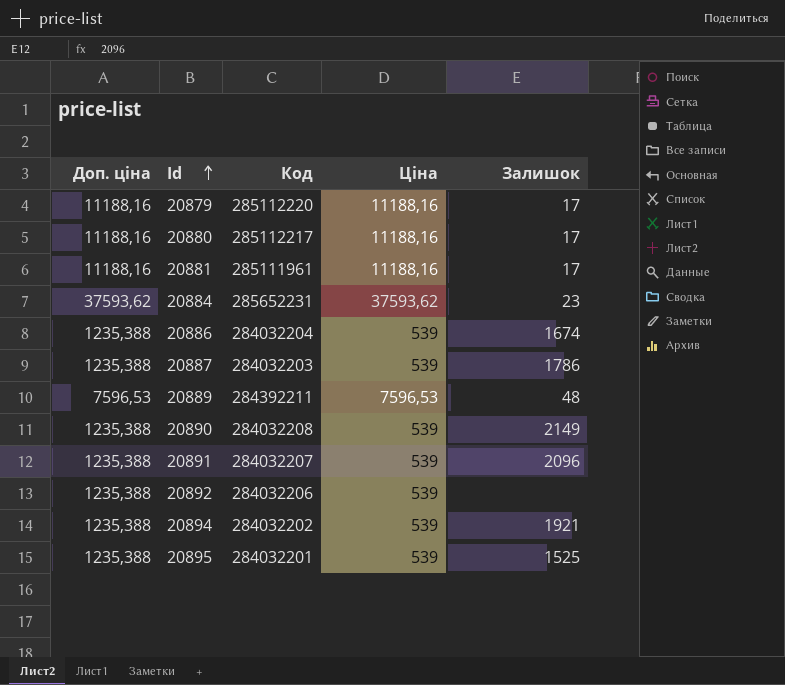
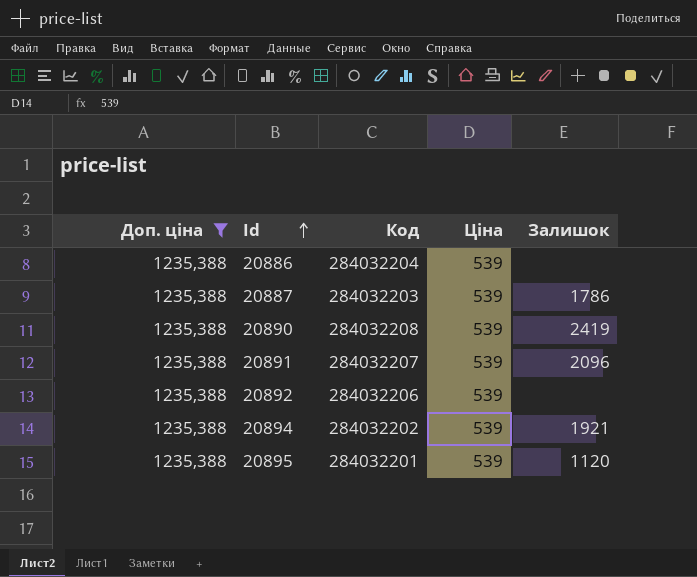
filter: none -> Доп. ціна = 1235,388
20886 | Залишок: 1674 -> none
20890 | Залишок: 2149 -> 2419
20895 | Залишок: 1525 -> 1120

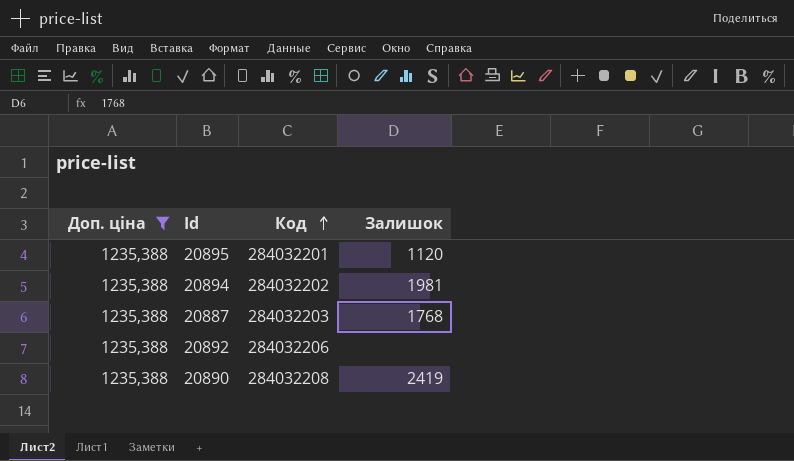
row order: Id ascending -> Код ascending
column Ціна | position: 4 -> none
row 20886: 1235,388 | 284032204 | 539 | none -> none
row 20891: 1235,388 | 284032207 | 539 | 2096 -> none
20894 | Залишок: 1921 -> 1981
20887 | Залишок: 1786 -> 1768

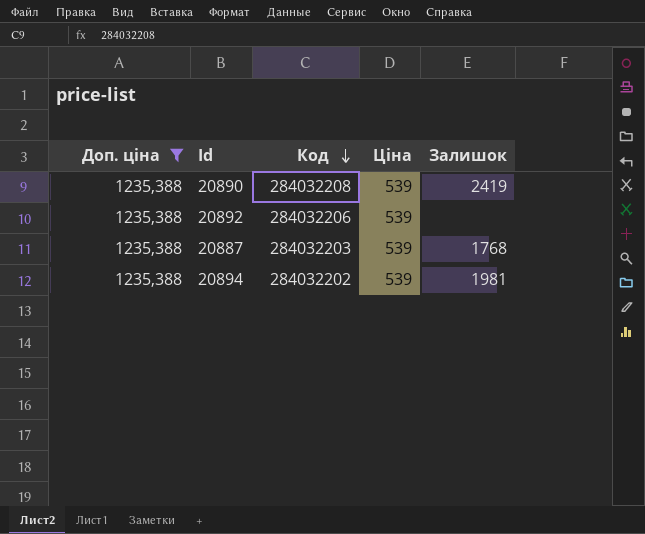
row order: Код ascending -> Код descending
column Ціна | position: none -> 4
row 20895: 1235,388 | 284032201 | 1120 -> none

